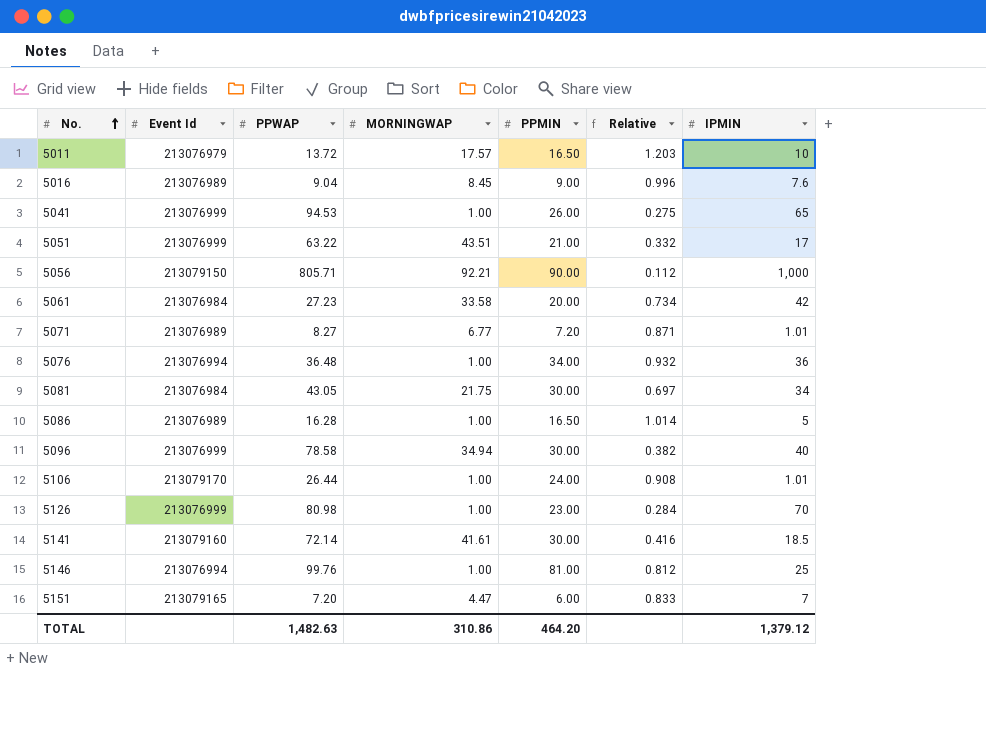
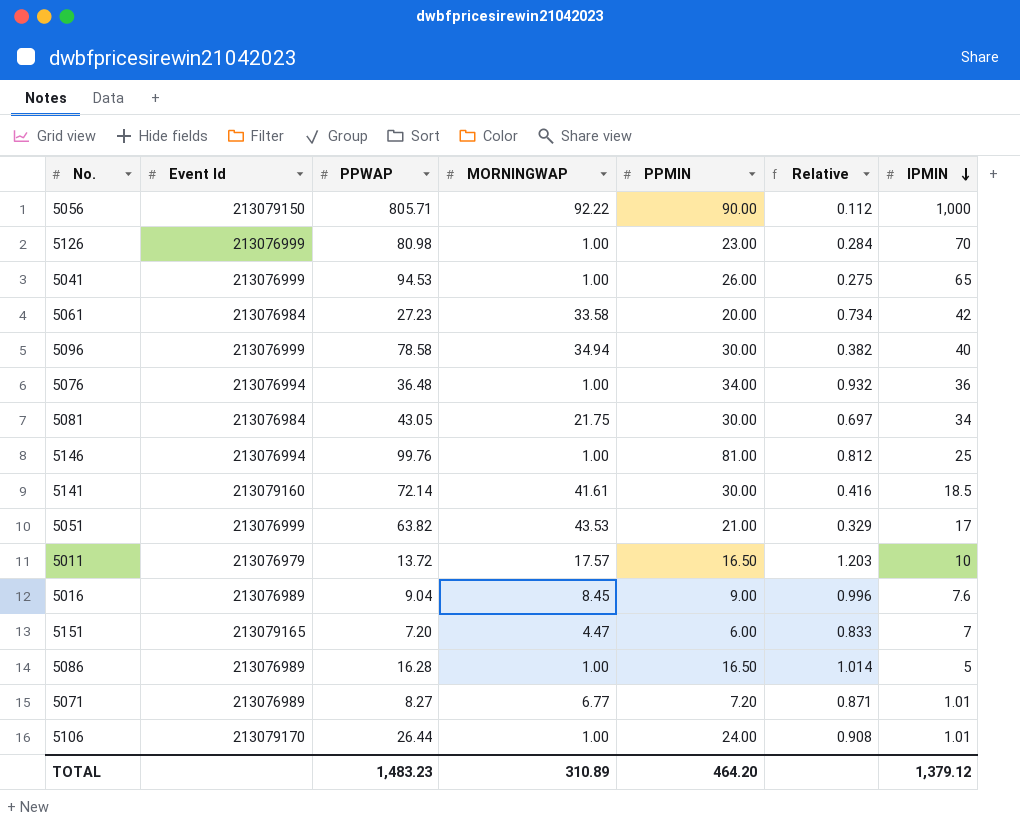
row order: No. ascending -> IPMIN descending
5056 | MORNINGWAP: 92.21 -> 92.22
5051 | PPWAP: 63.22 -> 63.82
5051 | MORNINGWAP: 43.51 -> 43.53
5051 | Relative: 0.332 -> 0.329
TOTAL | PPWAP: 1,482.63 -> 1,483.23
TOTAL | MORNINGWAP: 310.86 -> 310.89

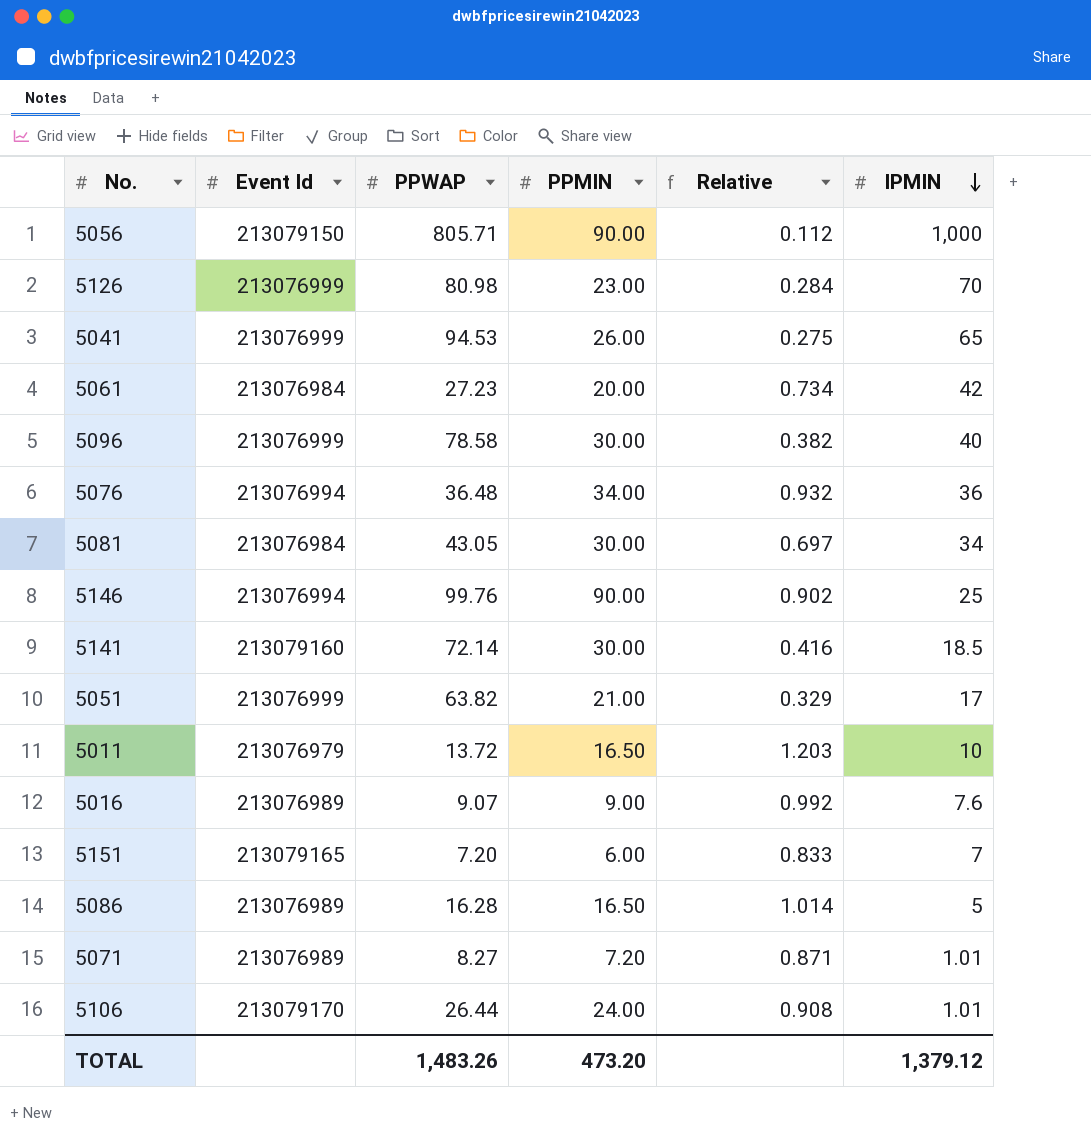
column MORNINGWAP | position: 4 -> none
5146 | PPMIN: 81.00 -> 90.00
5146 | Relative: 0.812 -> 0.902
5016 | PPWAP: 9.04 -> 9.07
5016 | Relative: 0.996 -> 0.992
TOTAL | PPWAP: 1,483.23 -> 1,483.26
TOTAL | PPMIN: 464.20 -> 473.20

